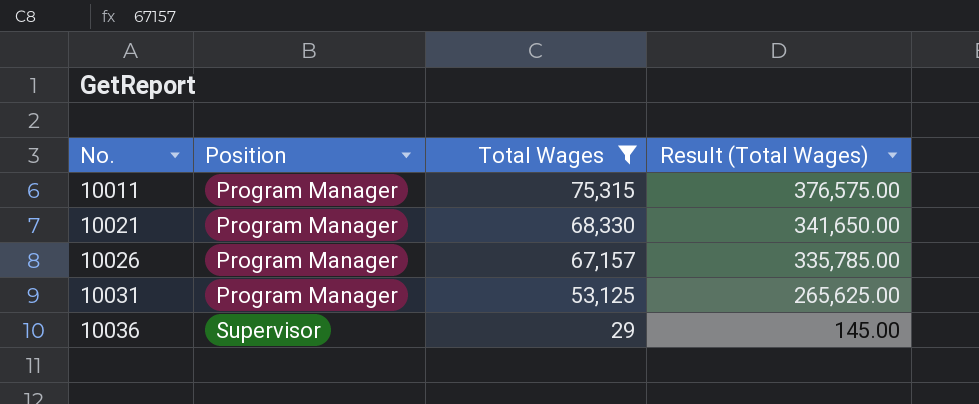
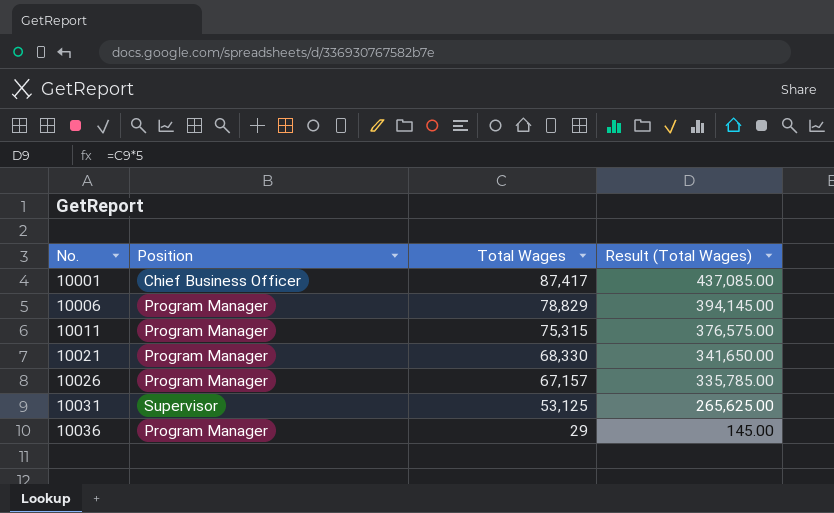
filter: Total Wages <= 75,315 -> none
10031 | Position: Program Manager -> Supervisor
10036 | Position: Supervisor -> Program Manager

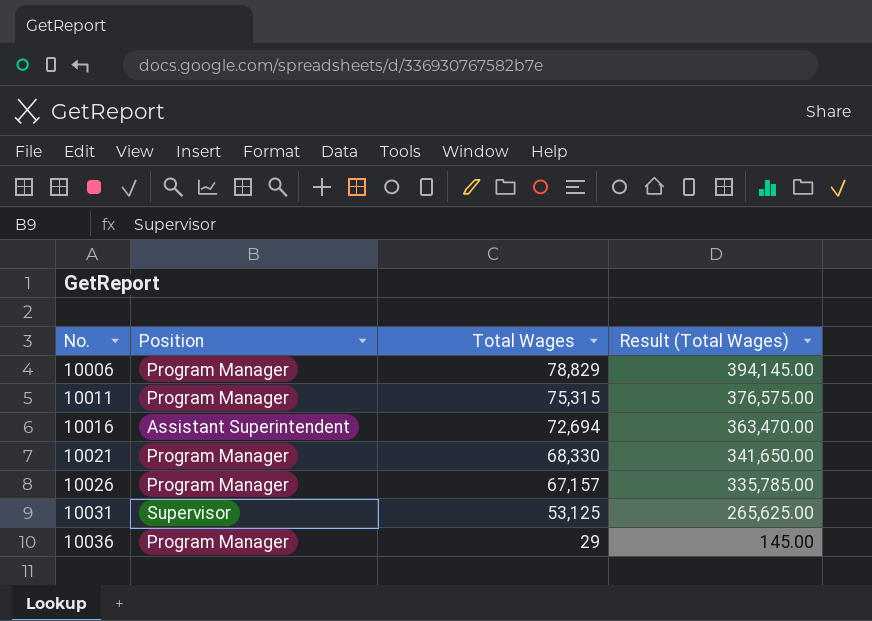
row 10001: Chief Business Officer | 87,417 | 437,085.00 -> none
row 10016: none -> Assistant Superintendent | 72,694 | 363,470.00

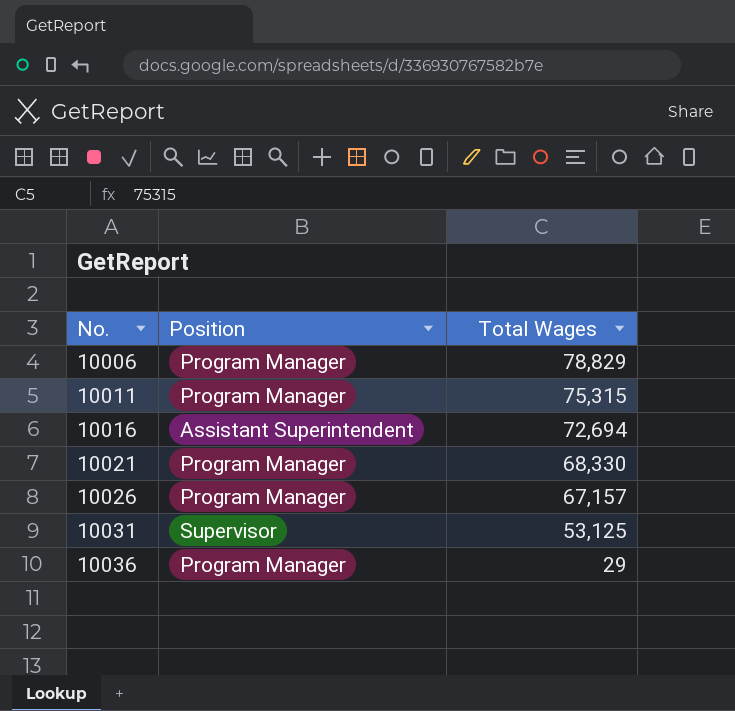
column Result (Total Wages) | formula: [Total Wages] * 5 -> none

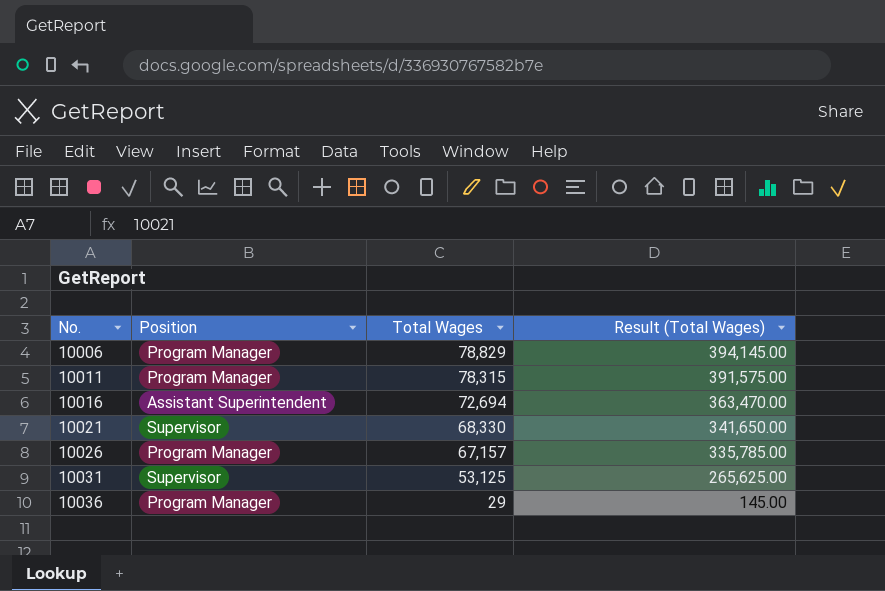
column Result (Total Wages) | formula: none -> [Total Wages] * 5
10011 | Total Wages: 75,315 -> 78,315
10021 | Position: Program Manager -> Supervisor

